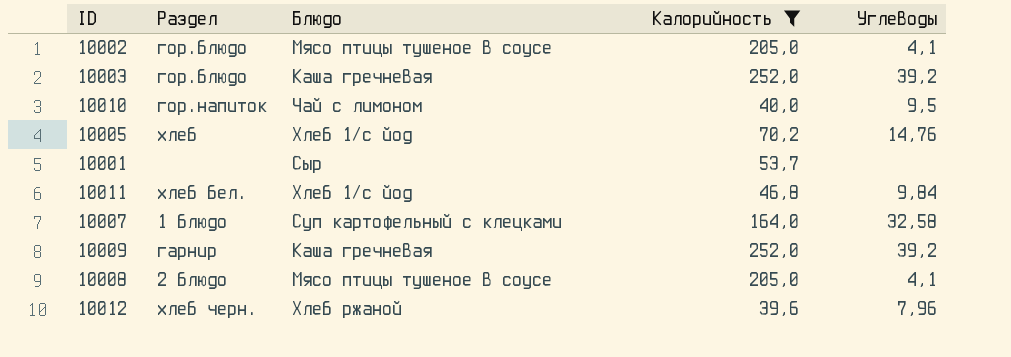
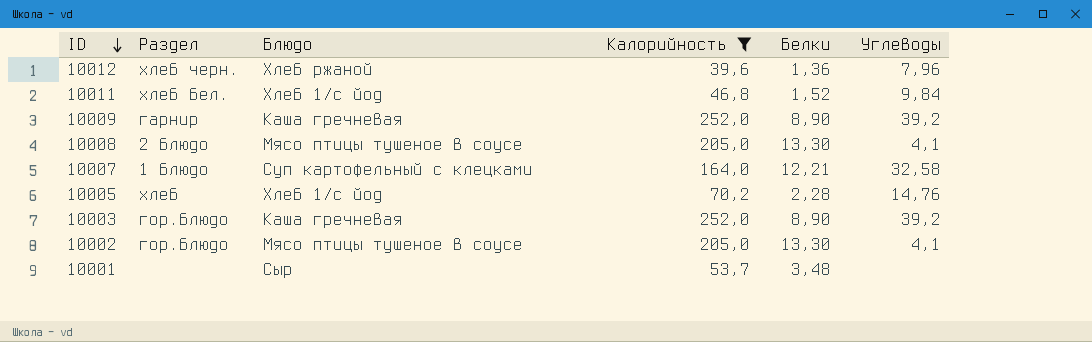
row order: none -> ID descending
column Белки | position: none -> 5
row 10010: гор.напиток | Чай с лимоном | 40,0 | 9,5 -> none

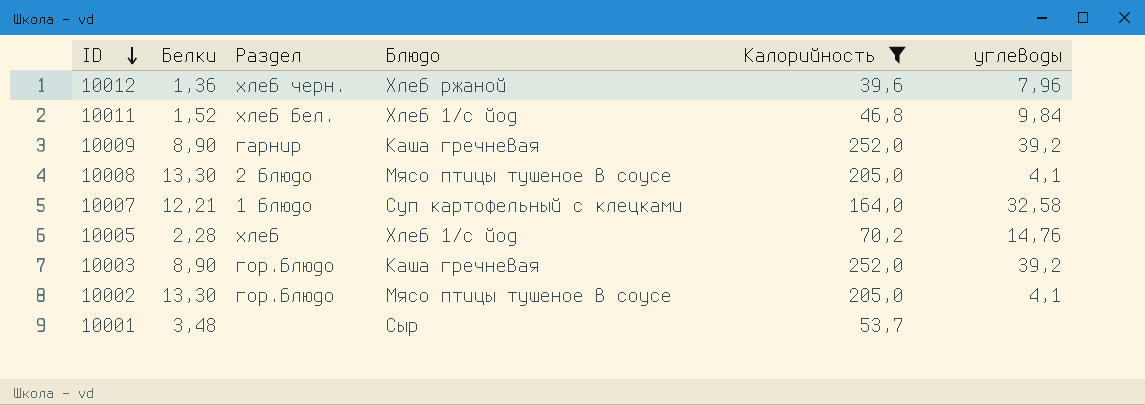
column Белки | position: 5 -> 2
column name: Углеводы -> углеводы

